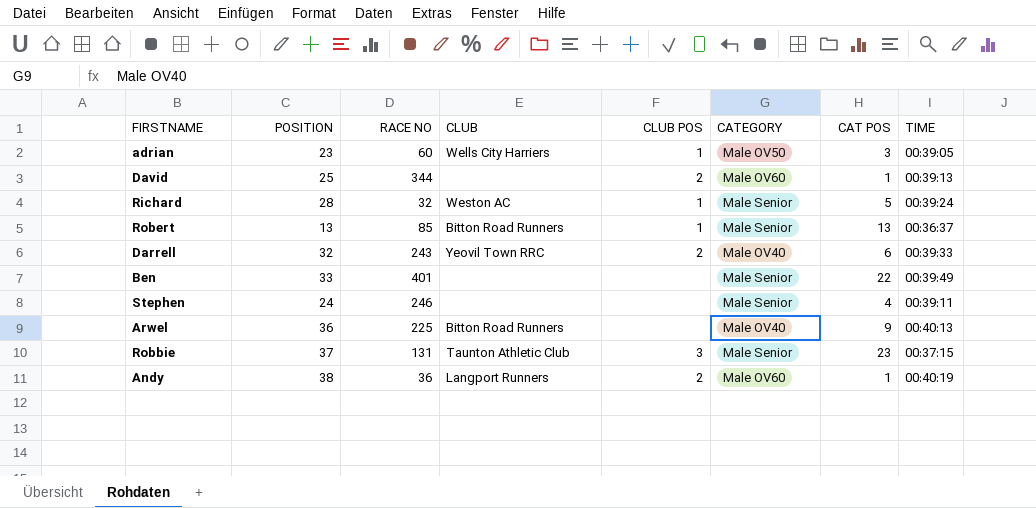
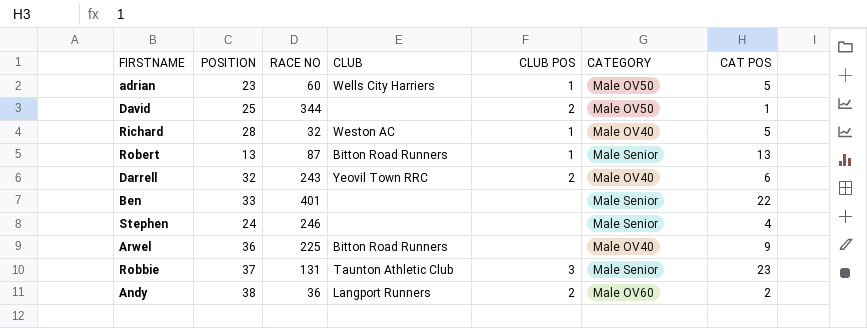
column TIME | position: 8 -> none
adrian | CAT POS: 3 -> 5
David | CATEGORY: Male OV60 -> Male OV50
Richard | CATEGORY: Male Senior -> Male OV40
Robert | RACE NO: 85 -> 87
Andy | CAT POS: 1 -> 2

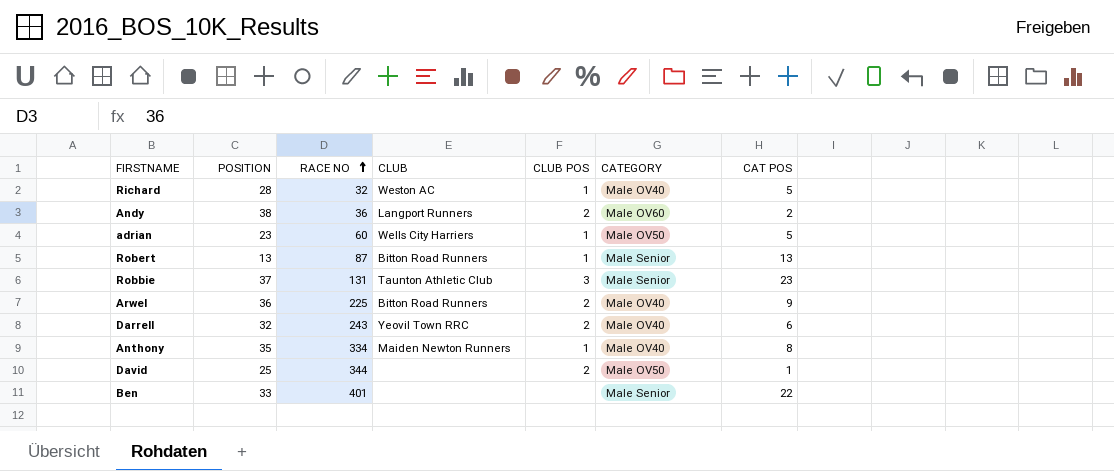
row order: none -> RACE NO ascending
row Stephen: 24 | 246 | none | none | Male Senior | 4 -> none
Arwel | CLUB POS: none -> 2
row Anthony: none -> 35 | 334 | Maiden Newton Runners | 1 | Male OV40 | 8

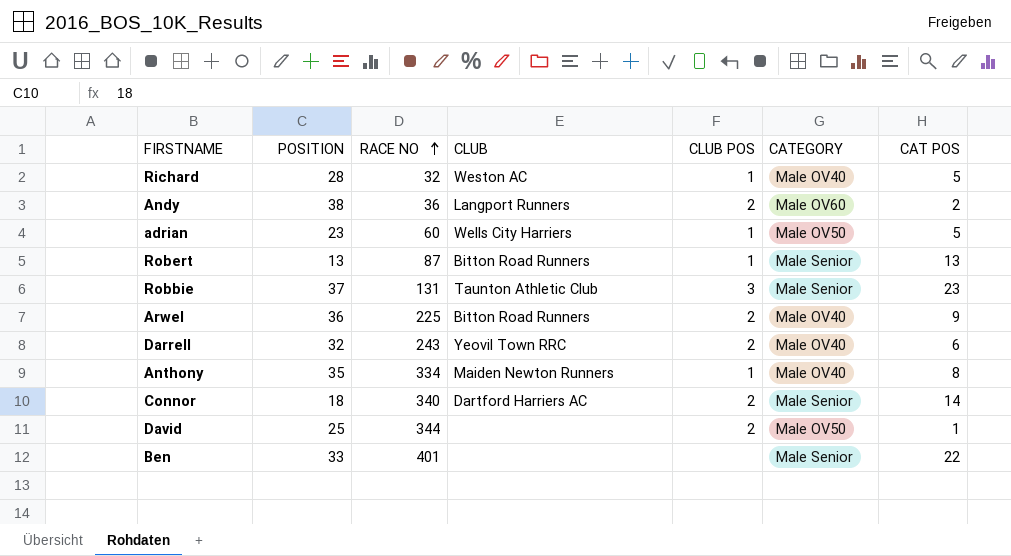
row Connor: none -> 18 | 340 | Dartford Harriers AC | 2 | Male Senior | 14

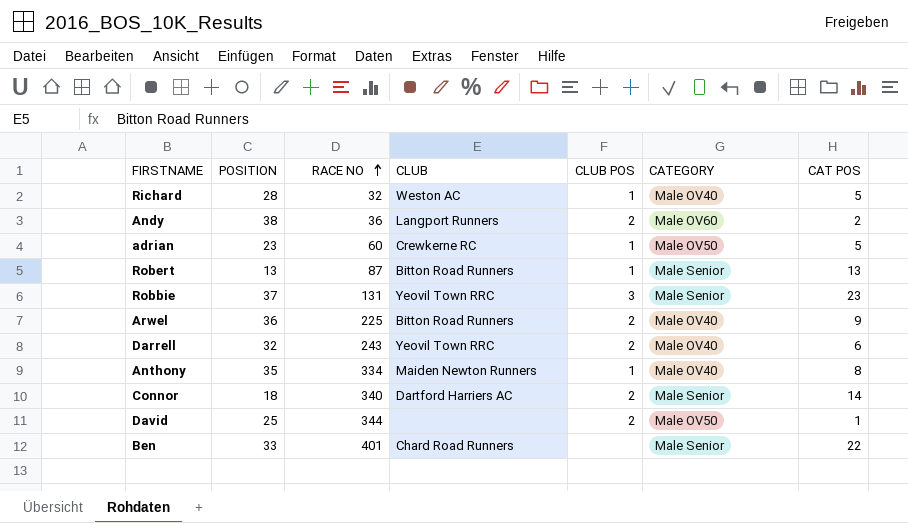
adrian | CLUB: Wells City Harriers -> Crewkerne RC
Robbie | CLUB: Taunton Athletic Club -> Yeovil Town RRC
Ben | CLUB: none -> Chard Road Runners

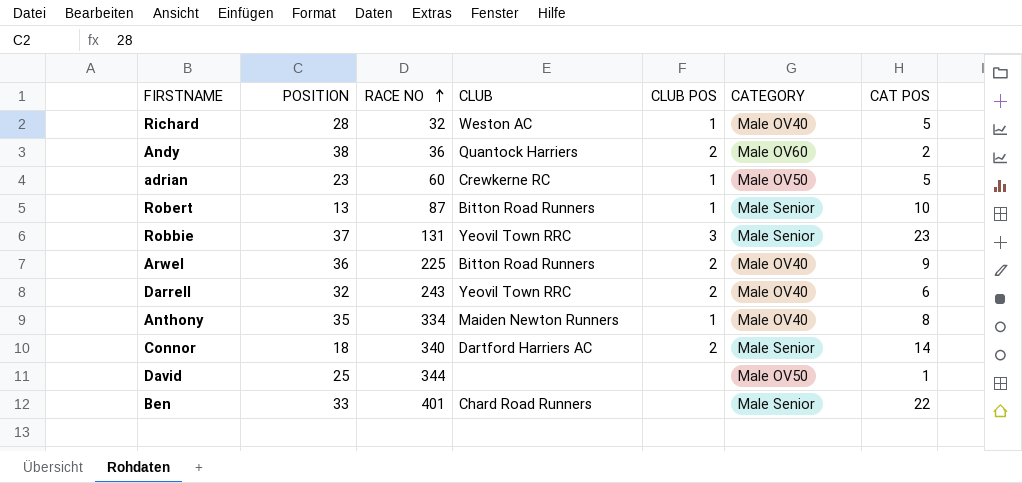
Andy | CLUB: Langport Runners -> Quantock Harriers
Robert | CAT POS: 13 -> 10
David | CLUB POS: 2 -> none

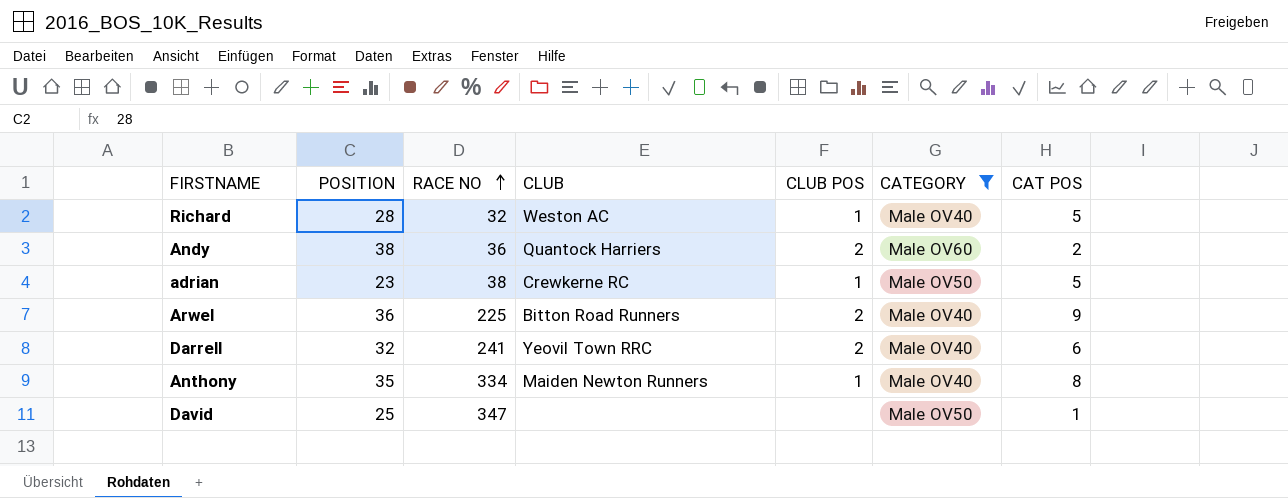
filter: none -> CATEGORY != Male Senior
adrian | RACE NO: 60 -> 38
Darrell | RACE NO: 243 -> 241
David | RACE NO: 344 -> 347

